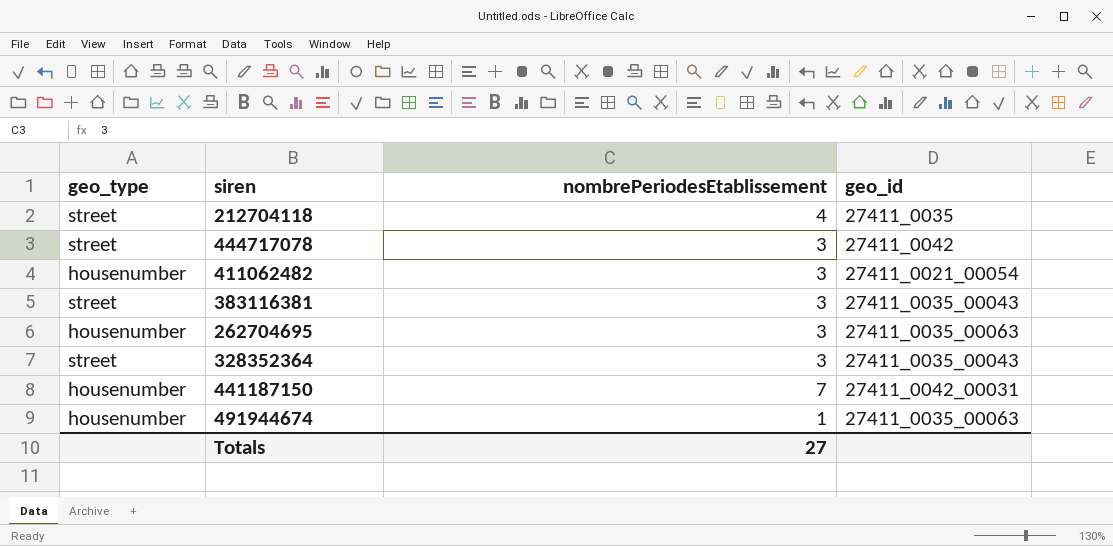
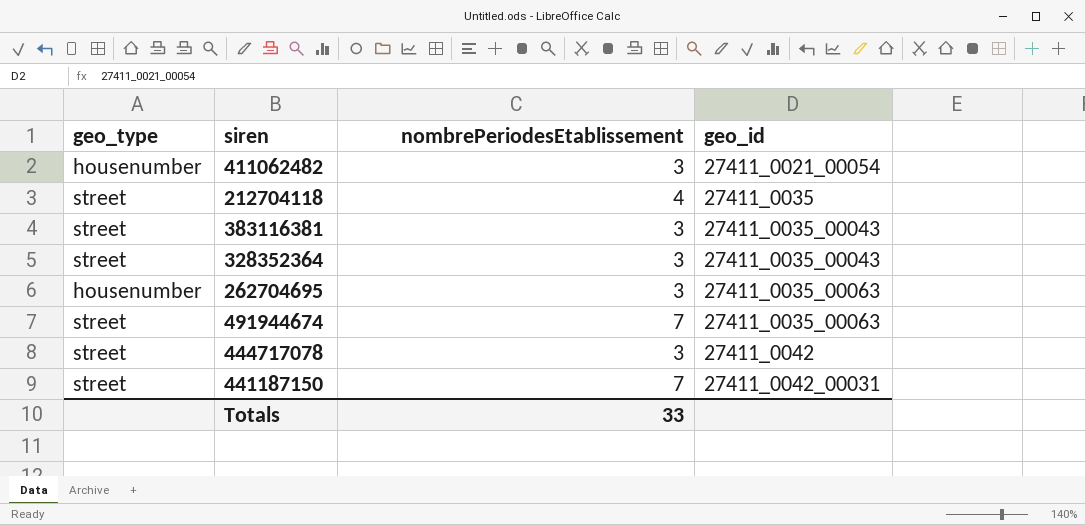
row order: none -> geo_id ascending
491944674 | geo_type: housenumber -> street
491944674 | nombrePeriodesEtablissement: 1 -> 7
441187150 | geo_type: housenumber -> street
Totals | nombrePeriodesEtablissement: 27 -> 33

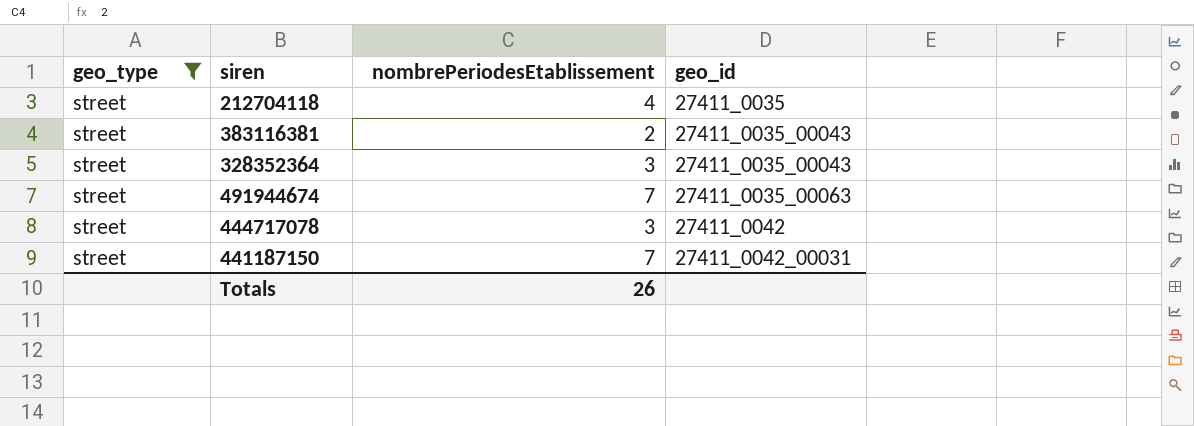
filter: none -> geo_type = street
383116381 | nombrePeriodesEtablissement: 3 -> 2
Totals | nombrePeriodesEtablissement: 33 -> 26

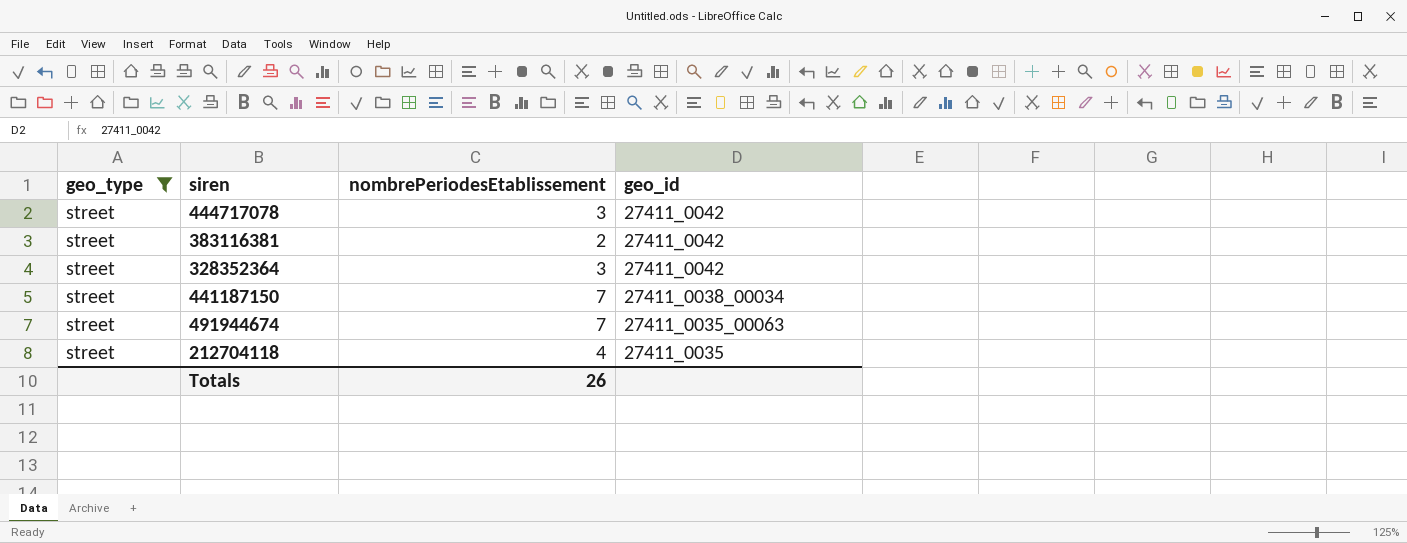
row order: geo_id ascending -> geo_id descending
383116381 | geo_id: 27411_0035_00043 -> 27411_0042
328352364 | geo_id: 27411_0035_00043 -> 27411_0042
441187150 | geo_id: 27411_0042_00031 -> 27411_0038_00034

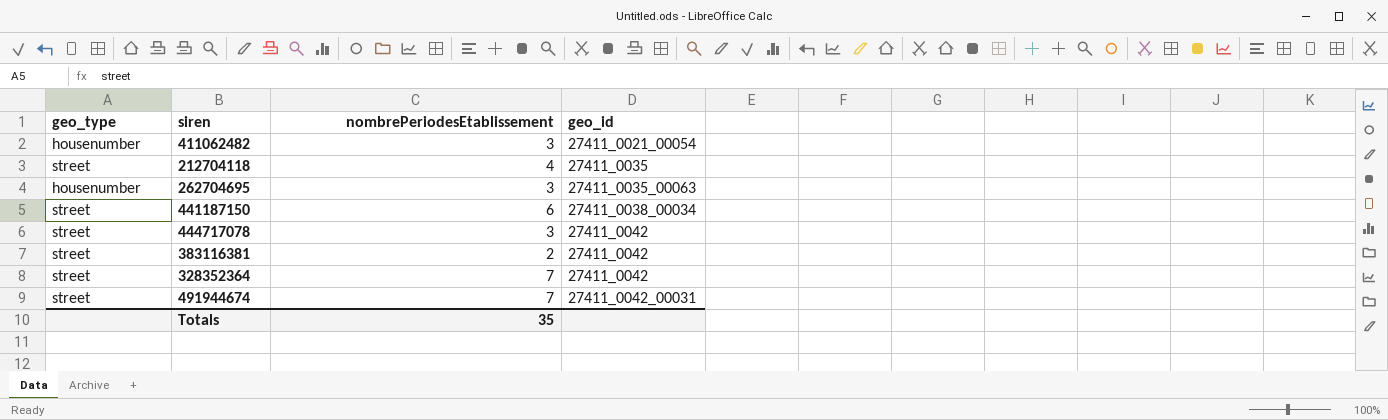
filter: geo_type = street -> none
row order: geo_id descending -> geo_id ascending
441187150 | nombrePeriodesEtablissement: 7 -> 6
328352364 | nombrePeriodesEtablissement: 3 -> 7
491944674 | geo_id: 27411_0035_00063 -> 27411_0042_00031
Totals | nombrePeriodesEtablissement: 26 -> 35

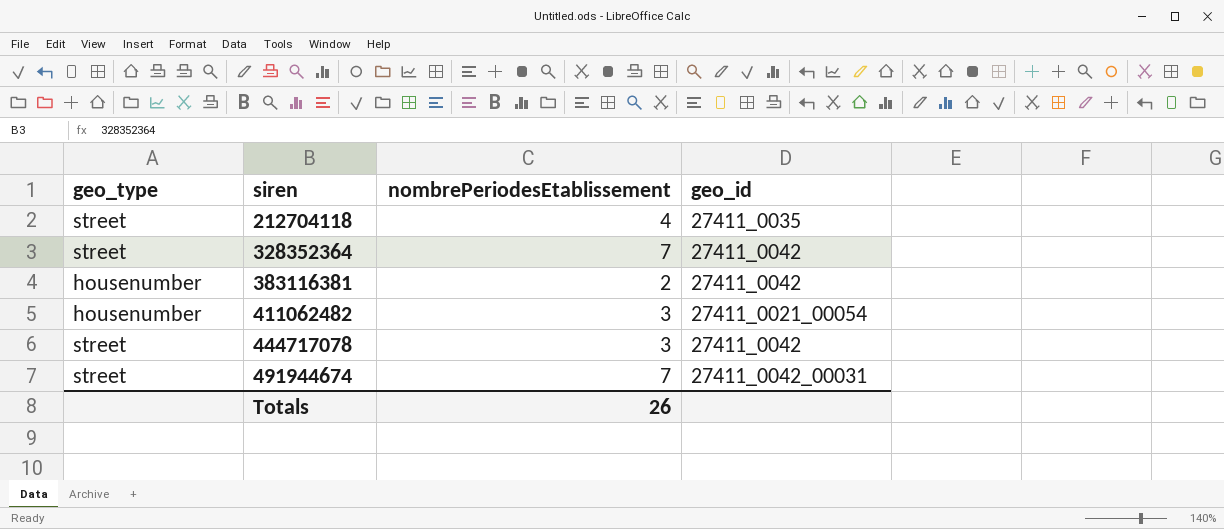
row order: geo_id ascending -> siren ascending
row 262704695: housenumber | 3 | 27411_0035_00063 -> none
row 441187150: street | 6 | 27411_0038_00034 -> none
383116381 | geo_type: street -> housenumber
Totals | nombrePeriodesEtablissement: 35 -> 26

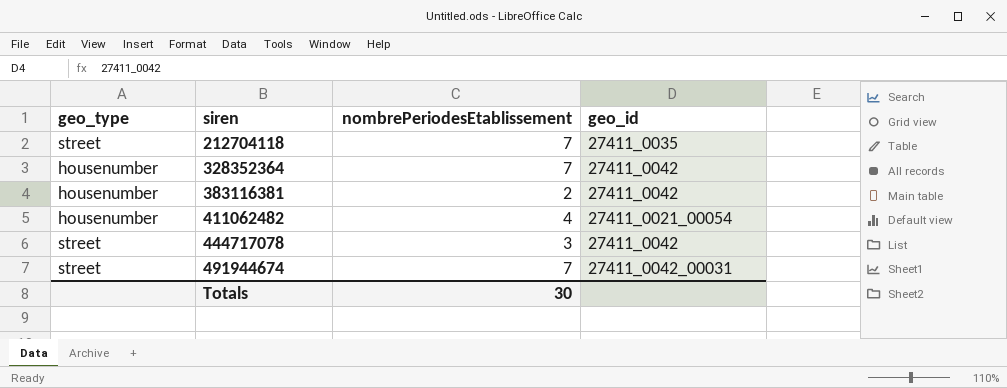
212704118 | nombrePeriodesEtablissement: 4 -> 7
328352364 | geo_type: street -> housenumber
411062482 | nombrePeriodesEtablissement: 3 -> 4
Totals | nombrePeriodesEtablissement: 26 -> 30

